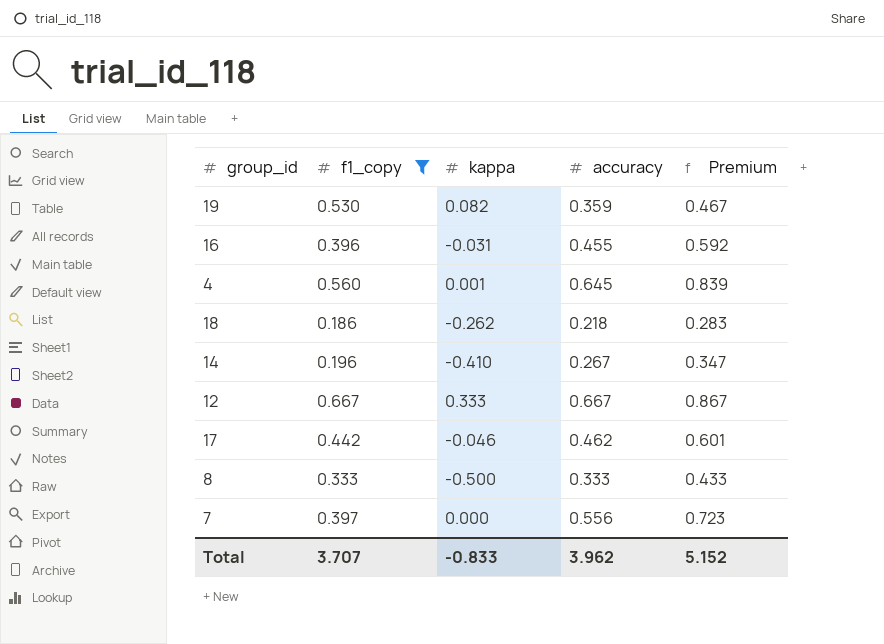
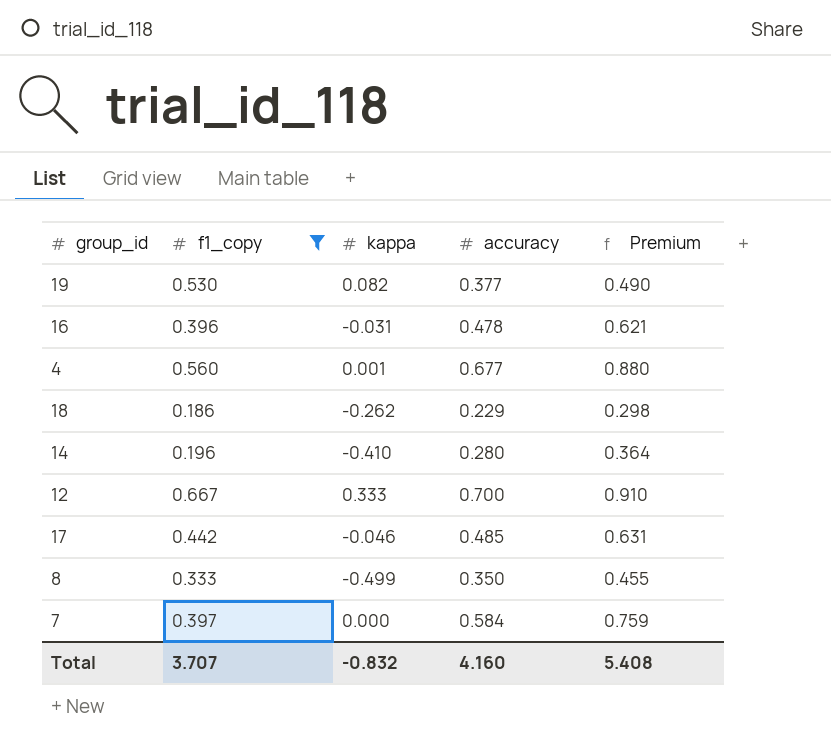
19 | accuracy: 0.359 -> 0.377
19 | Premium: 0.467 -> 0.490
16 | accuracy: 0.455 -> 0.478
16 | Premium: 0.592 -> 0.621
4 | accuracy: 0.645 -> 0.677
4 | Premium: 0.839 -> 0.880
18 | accuracy: 0.218 -> 0.229
18 | Premium: 0.283 -> 0.298
14 | accuracy: 0.267 -> 0.280
14 | Premium: 0.347 -> 0.364
12 | accuracy: 0.667 -> 0.700
12 | Premium: 0.867 -> 0.910
17 | accuracy: 0.462 -> 0.485
17 | Premium: 0.601 -> 0.631
8 | kappa: -0.500 -> -0.499
8 | accuracy: 0.333 -> 0.350
8 | Premium: 0.433 -> 0.455
7 | accuracy: 0.556 -> 0.584
7 | Premium: 0.723 -> 0.759
Total | kappa: -0.833 -> -0.832
Total | accuracy: 3.962 -> 4.160
Total | Premium: 5.152 -> 5.408

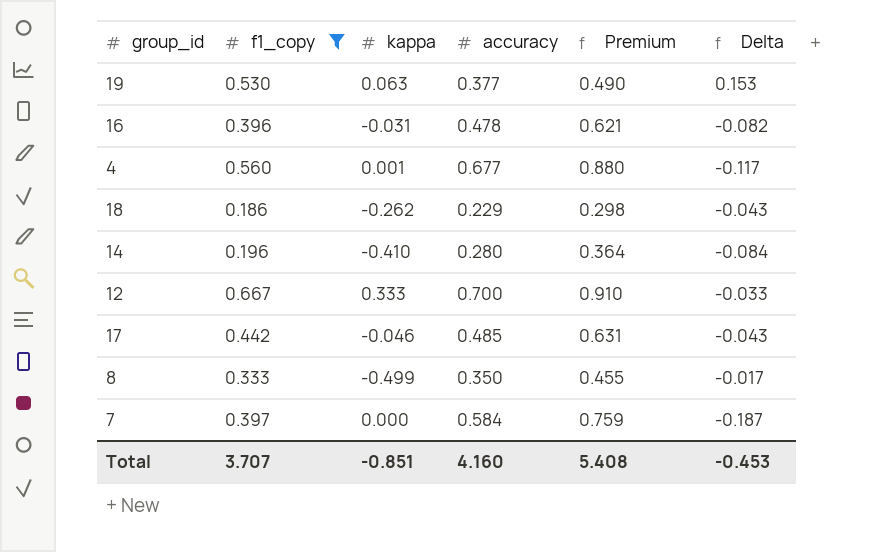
column Delta | formula: none -> [f1_copy] - [accuracy]
19 | kappa: 0.082 -> 0.063
Total | kappa: -0.832 -> -0.851

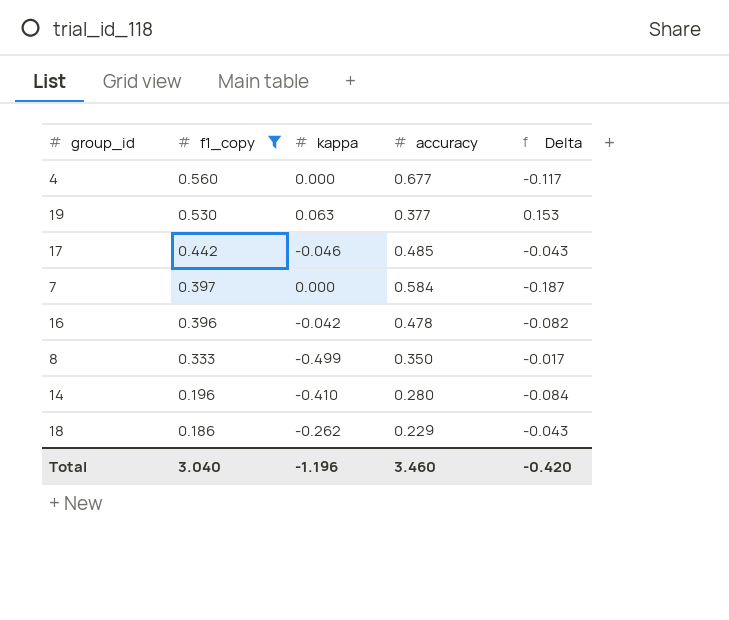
row order: none -> f1_copy descending
column Premium | formula: [accuracy] * 1.3 -> none
row 12: 0.667 | 0.333 | 0.700 | 0.910 | -0.033 -> none
4 | kappa: 0.001 -> 0.000
16 | kappa: -0.031 -> -0.042
Total | f1_copy: 3.707 -> 3.040
Total | kappa: -0.851 -> -1.196
Total | accuracy: 4.160 -> 3.460
Total | Delta: -0.453 -> -0.420

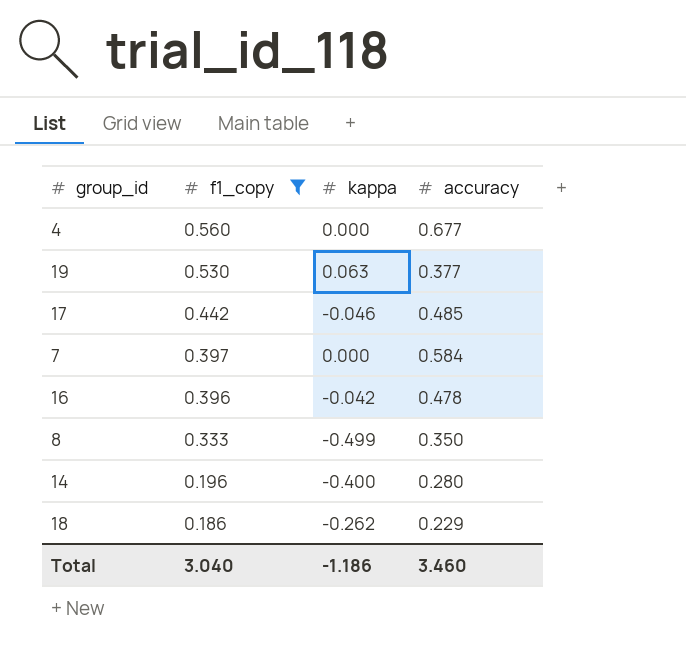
column Delta | formula: [f1_copy] - [accuracy] -> none
14 | kappa: -0.410 -> -0.400
Total | kappa: -1.196 -> -1.186

